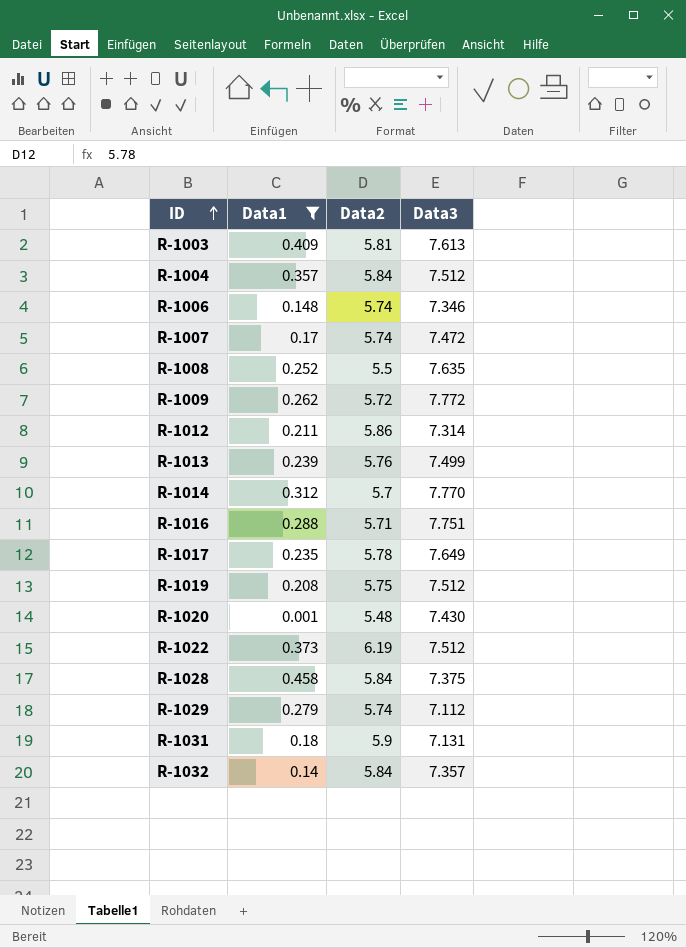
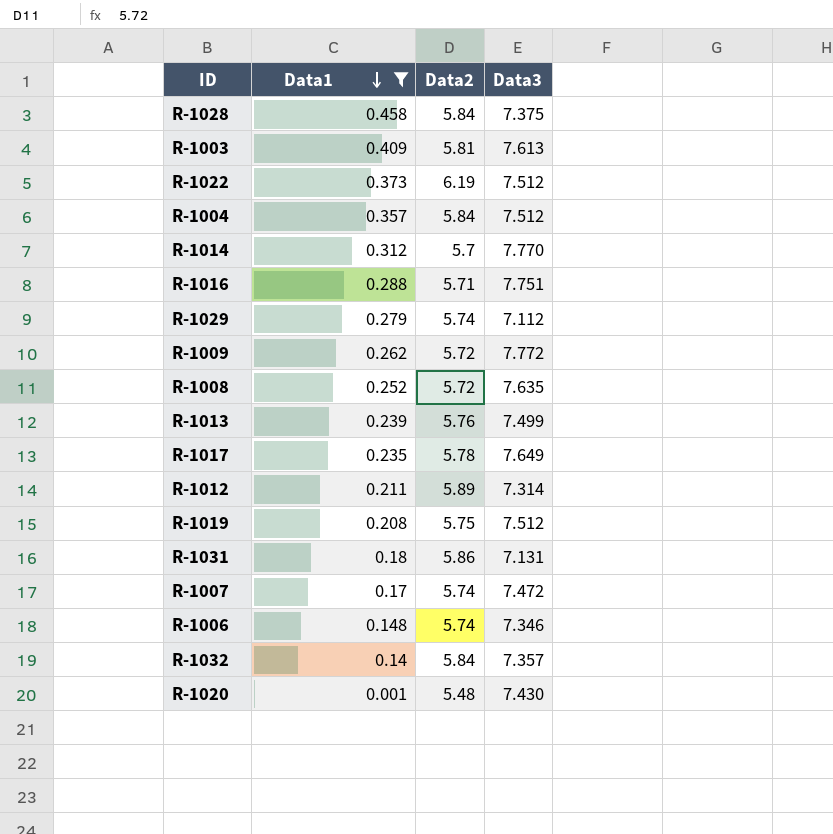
row order: ID ascending -> Data1 descending
R-1008 | Data2: 5.5 -> 5.72
R-1012 | Data2: 5.86 -> 5.89
R-1031 | Data2: 5.9 -> 5.86

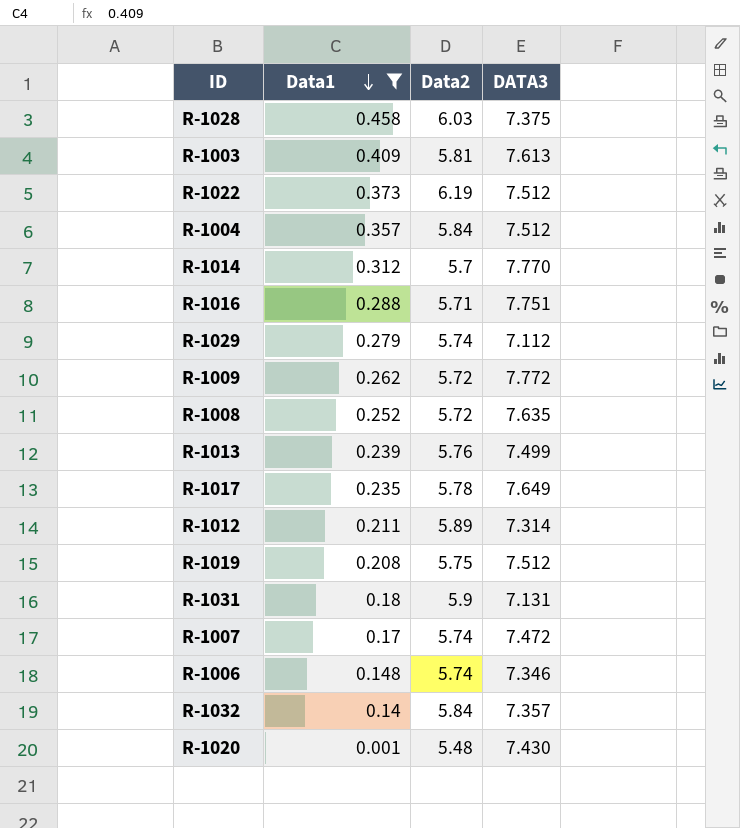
column name: Data3 -> DATA3
R-1028 | Data2: 5.84 -> 6.03
R-1031 | Data2: 5.86 -> 5.9

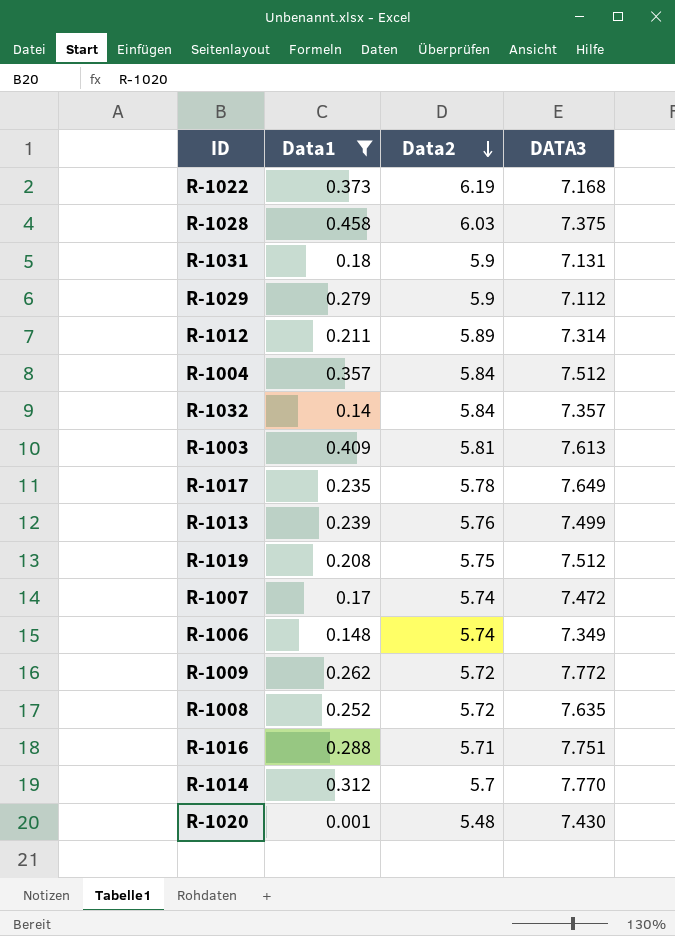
row order: Data1 descending -> Data2 descending
R-1022 | DATA3: 7.512 -> 7.168
R-1029 | Data2: 5.74 -> 5.9
R-1006 | DATA3: 7.346 -> 7.349

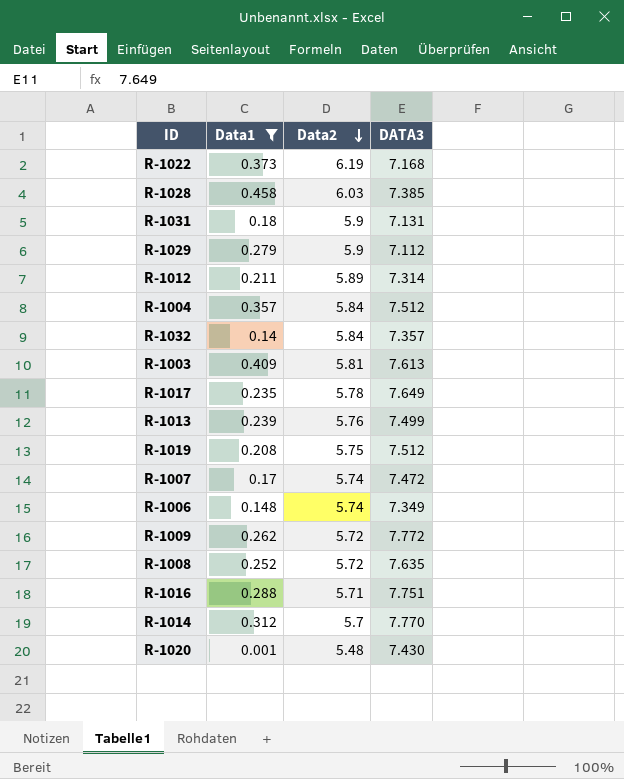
R-1028 | DATA3: 7.375 -> 7.385

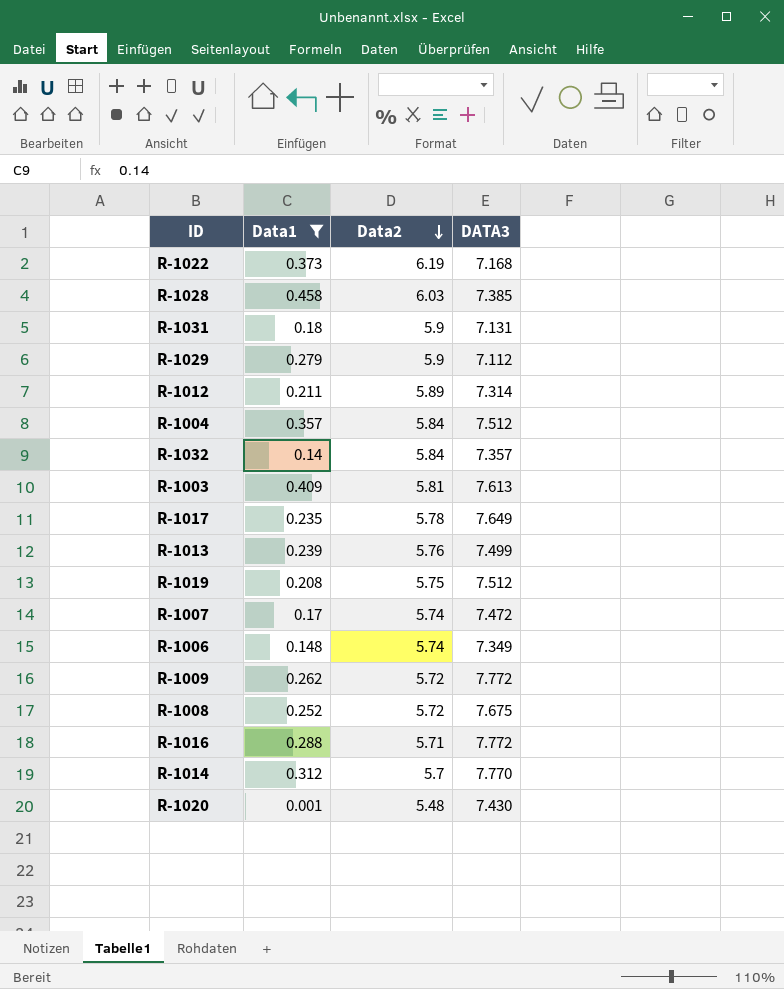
R-1008 | DATA3: 7.635 -> 7.675
R-1016 | DATA3: 7.751 -> 7.772

